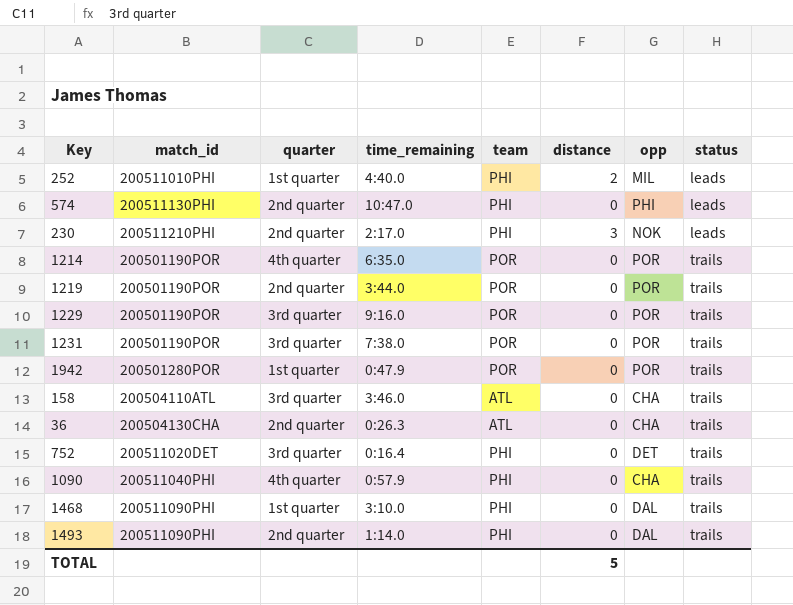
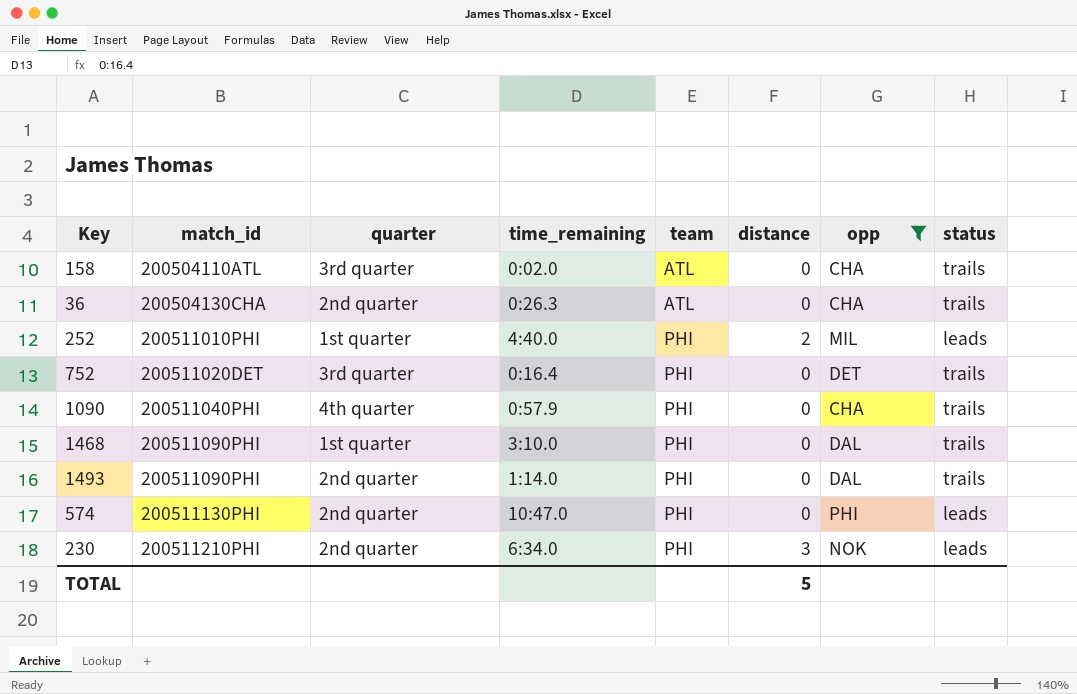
filter: none -> opp != POR
row order: status ascending -> match_id ascending
158 | time_remaining: 3:46.0 -> 0:02.0
230 | time_remaining: 2:17.0 -> 6:34.0

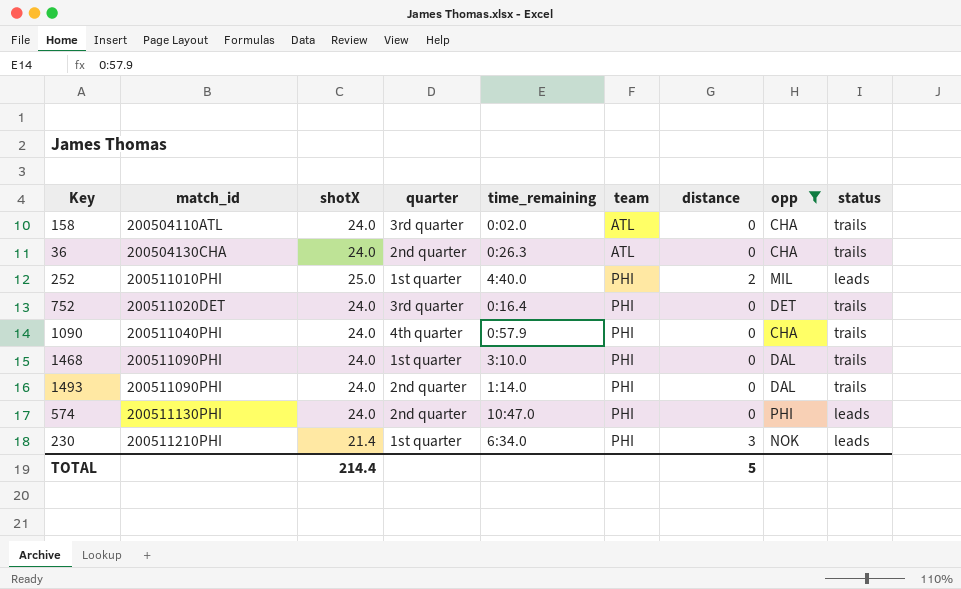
column shotX | position: none -> 3
230 | quarter: 2nd quarter -> 1st quarter

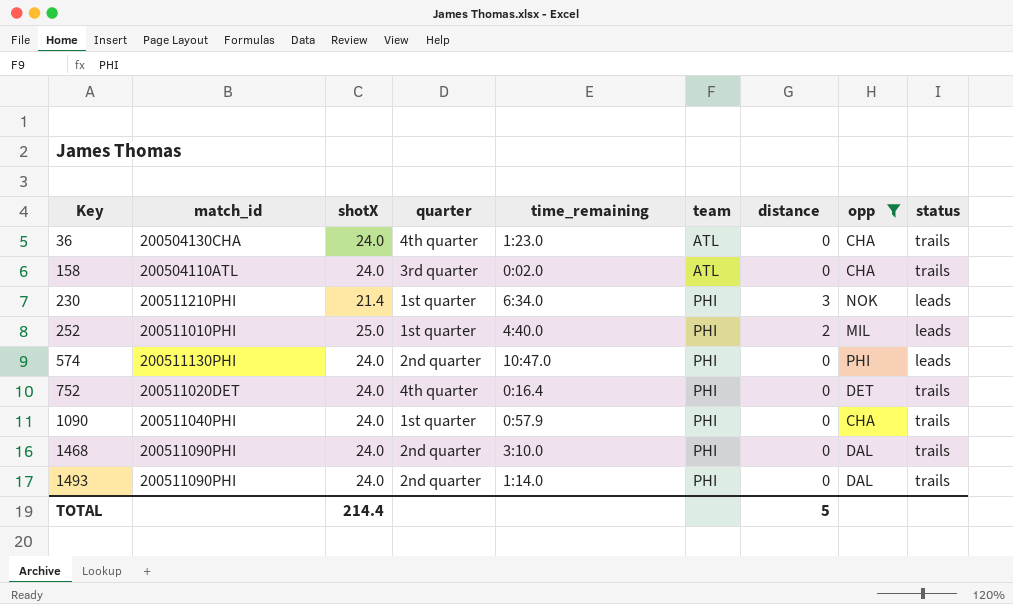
row order: match_id ascending -> Key ascending
36 | quarter: 2nd quarter -> 4th quarter
36 | time_remaining: 0:26.3 -> 1:23.0
752 | quarter: 3rd quarter -> 4th quarter
1090 | quarter: 4th quarter -> 1st quarter
1468 | quarter: 1st quarter -> 2nd quarter

